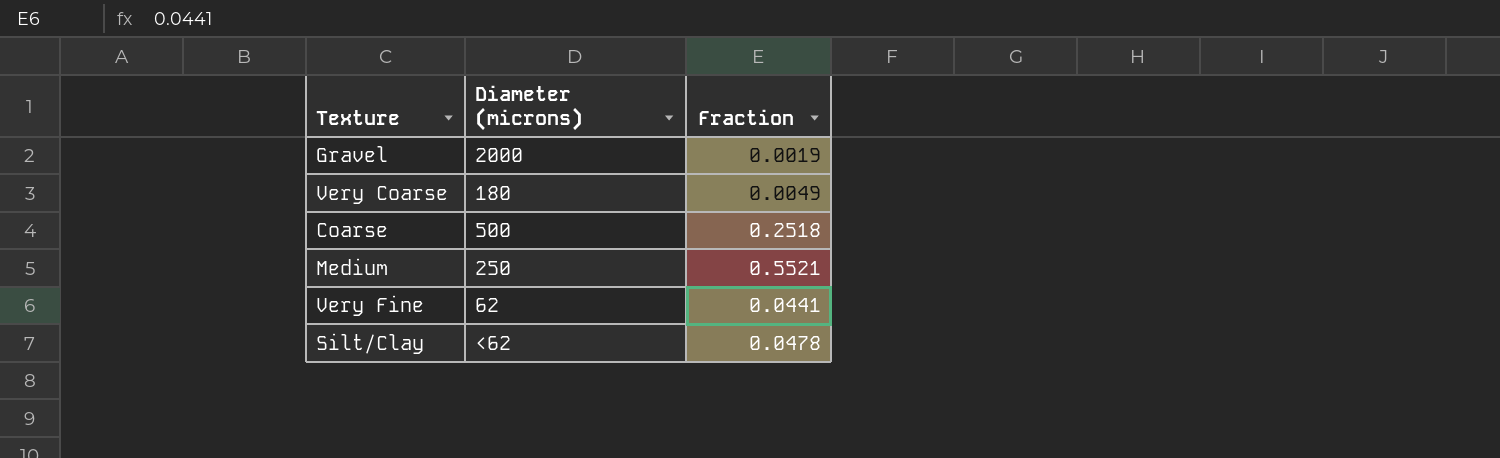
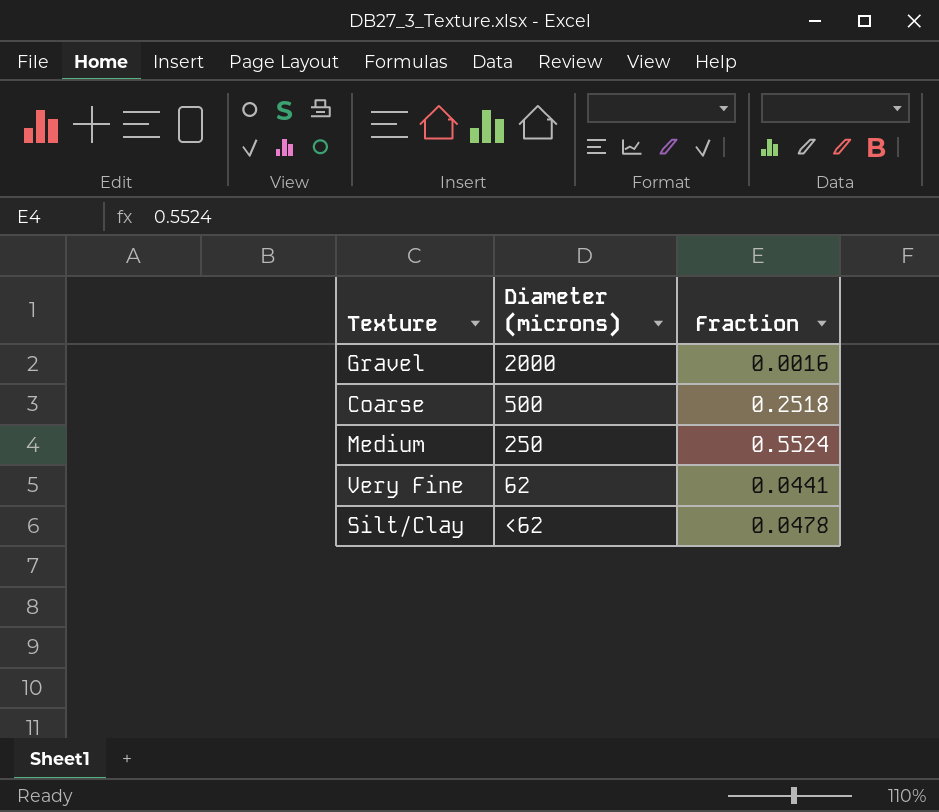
row Very Coarse: 180 | 0.0049 -> none
Gravel | Fraction: 0.0019 -> 0.0016
Medium | Fraction: 0.5521 -> 0.5524

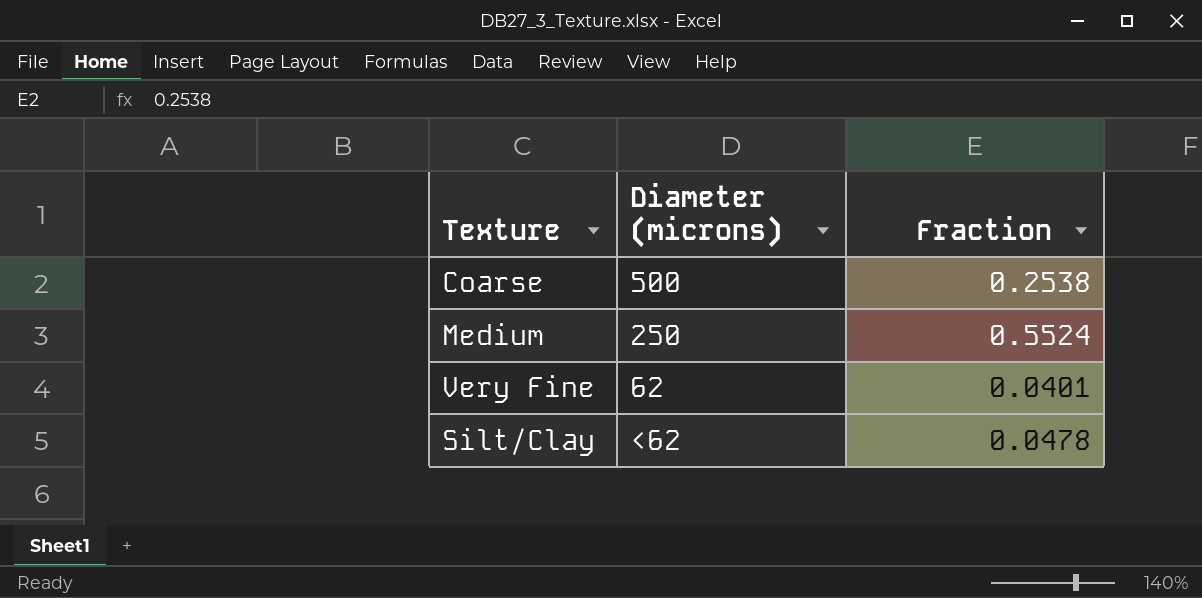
row Gravel: 2000 | 0.0016 -> none
Coarse | Fraction: 0.2518 -> 0.2538
Very Fine | Fraction: 0.0441 -> 0.0401

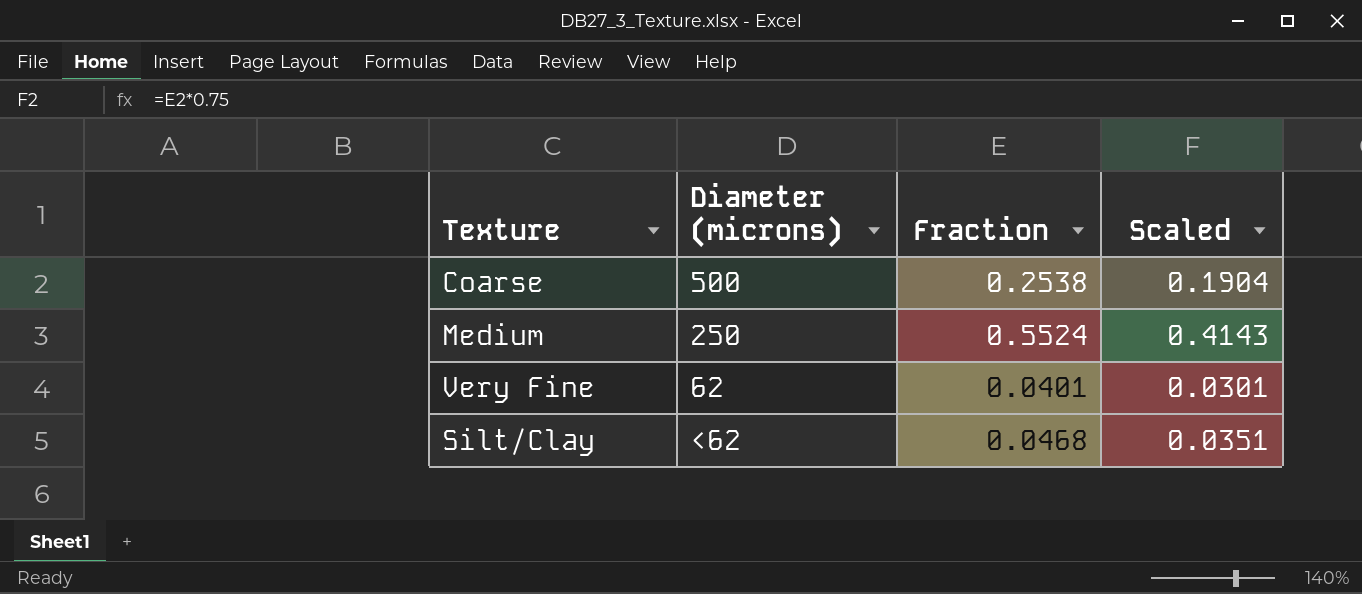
column Scaled | formula: none -> [Fraction] * 0.75
Silt/Clay | Fraction: 0.0478 -> 0.0468

